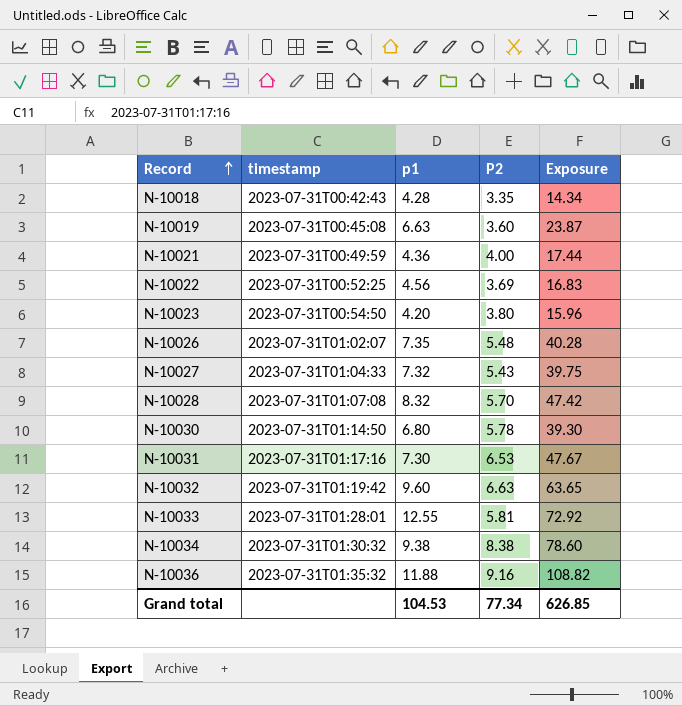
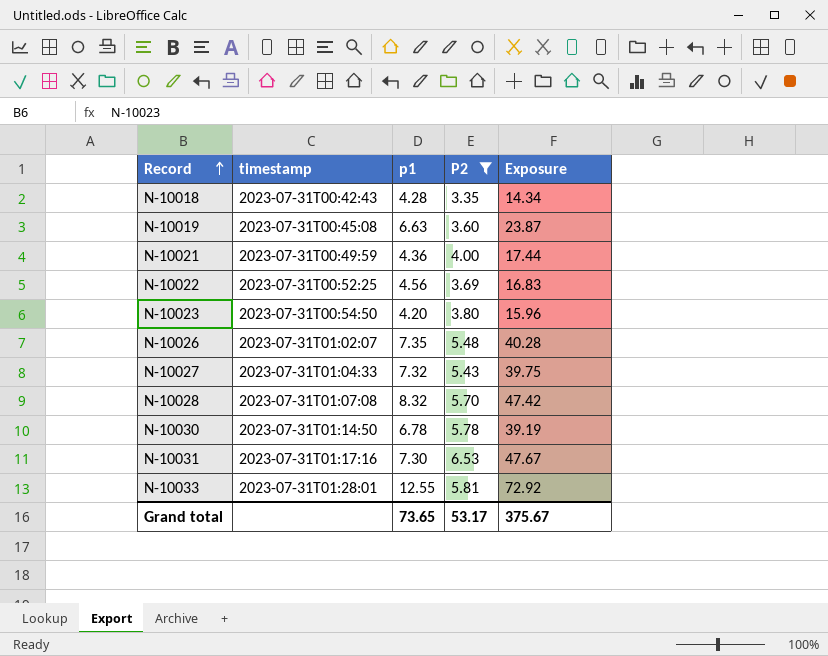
filter: none -> P2 <= 6.53
N-10030 | p1: 6.80 -> 6.78
N-10030 | Exposure: 39.30 -> 39.19
Grand total | p1: 104.53 -> 73.65
Grand total | P2: 77.34 -> 53.17
Grand total | Exposure: 626.85 -> 375.67

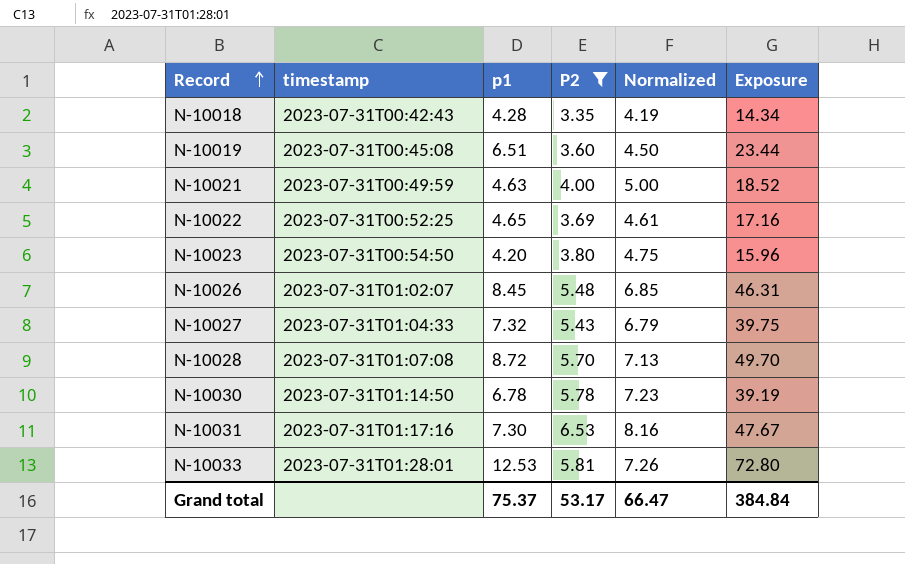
column Normalized | formula: none -> [P2] * 1.25
N-10019 | p1: 6.63 -> 6.51
N-10019 | Exposure: 23.87 -> 23.44
N-10021 | p1: 4.36 -> 4.63
N-10021 | Exposure: 17.44 -> 18.52
N-10022 | p1: 4.56 -> 4.65
N-10022 | Exposure: 16.83 -> 17.16
N-10026 | p1: 7.35 -> 8.45
N-10026 | Exposure: 40.28 -> 46.31
N-10028 | p1: 8.32 -> 8.72
N-10028 | Exposure: 47.42 -> 49.70
N-10033 | p1: 12.55 -> 12.53
N-10033 | Exposure: 72.92 -> 72.80
Grand total | p1: 73.65 -> 75.37
Grand total | Exposure: 375.67 -> 384.84

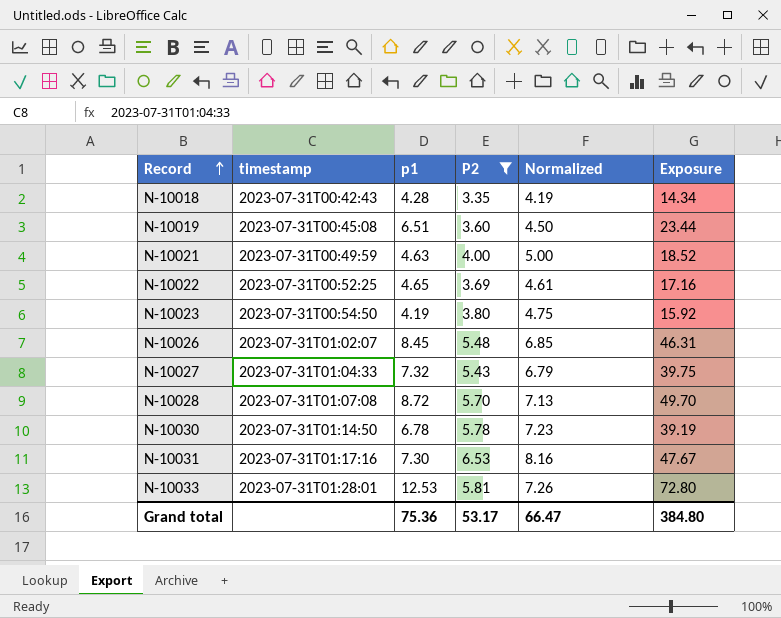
N-10023 | p1: 4.20 -> 4.19
N-10023 | Exposure: 15.96 -> 15.92
Grand total | p1: 75.37 -> 75.36
Grand total | Exposure: 384.84 -> 384.80

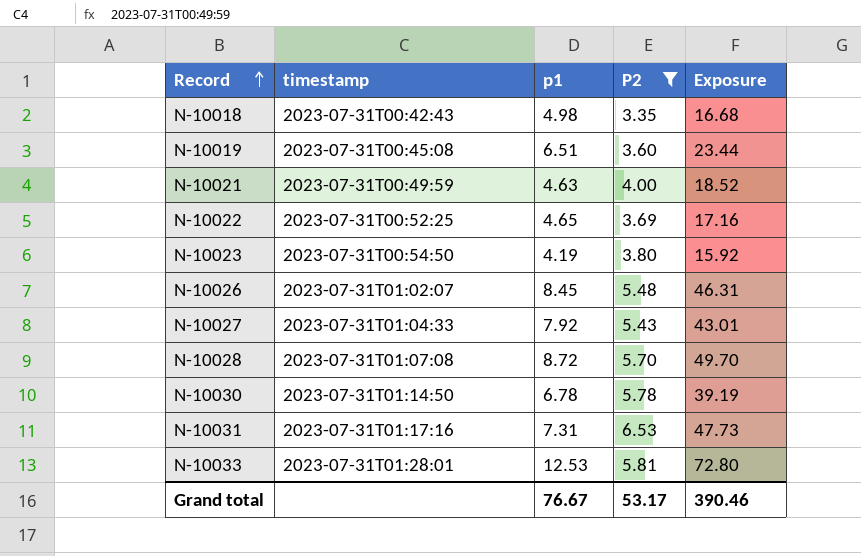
column Normalized | formula: [P2] * 1.25 -> none
N-10018 | p1: 4.28 -> 4.98
N-10018 | Exposure: 14.34 -> 16.68
N-10027 | p1: 7.32 -> 7.92
N-10027 | Exposure: 39.75 -> 43.01
N-10031 | p1: 7.30 -> 7.31
N-10031 | Exposure: 47.67 -> 47.73
Grand total | p1: 75.36 -> 76.67
Grand total | Exposure: 384.80 -> 390.46

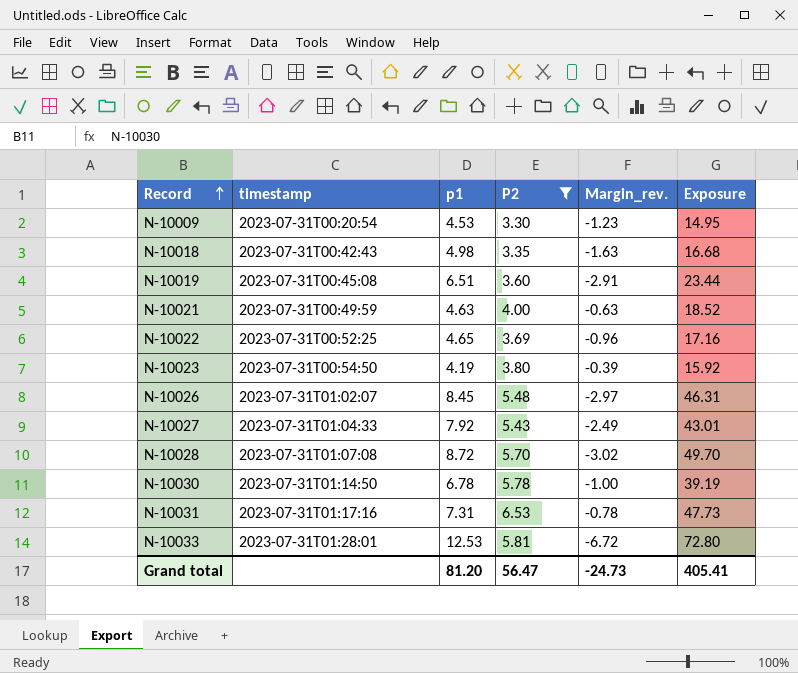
column Margin_rev. | formula: none -> [P2] - [p1]
row N-10009: none -> 2023-07-31T00:20:54 | 4.53 | 3.30 | -1.23 | 14.95
Grand total | p1: 76.67 -> 81.20
Grand total | P2: 53.17 -> 56.47
Grand total | Exposure: 390.46 -> 405.41

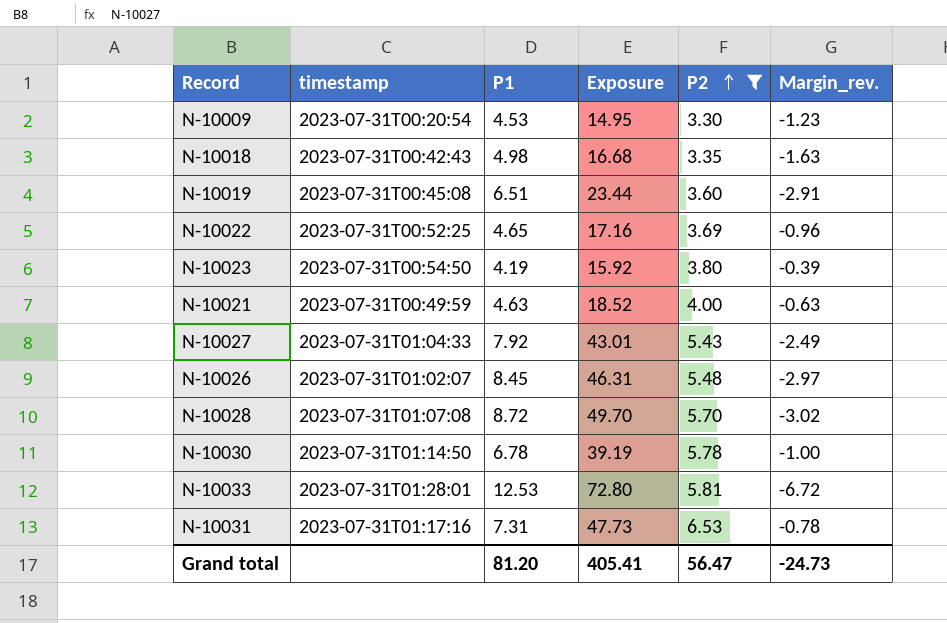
row order: Record ascending -> P2 ascending
column name: p1 -> P1
column Exposure | position: 6 -> 4

